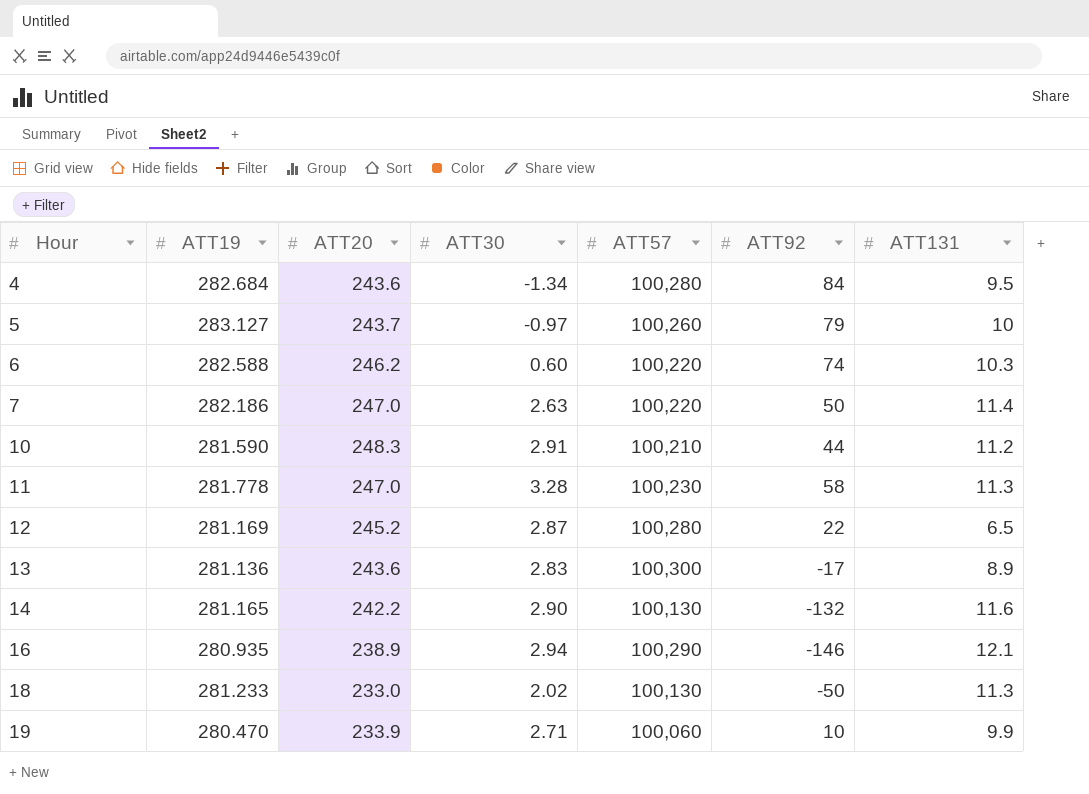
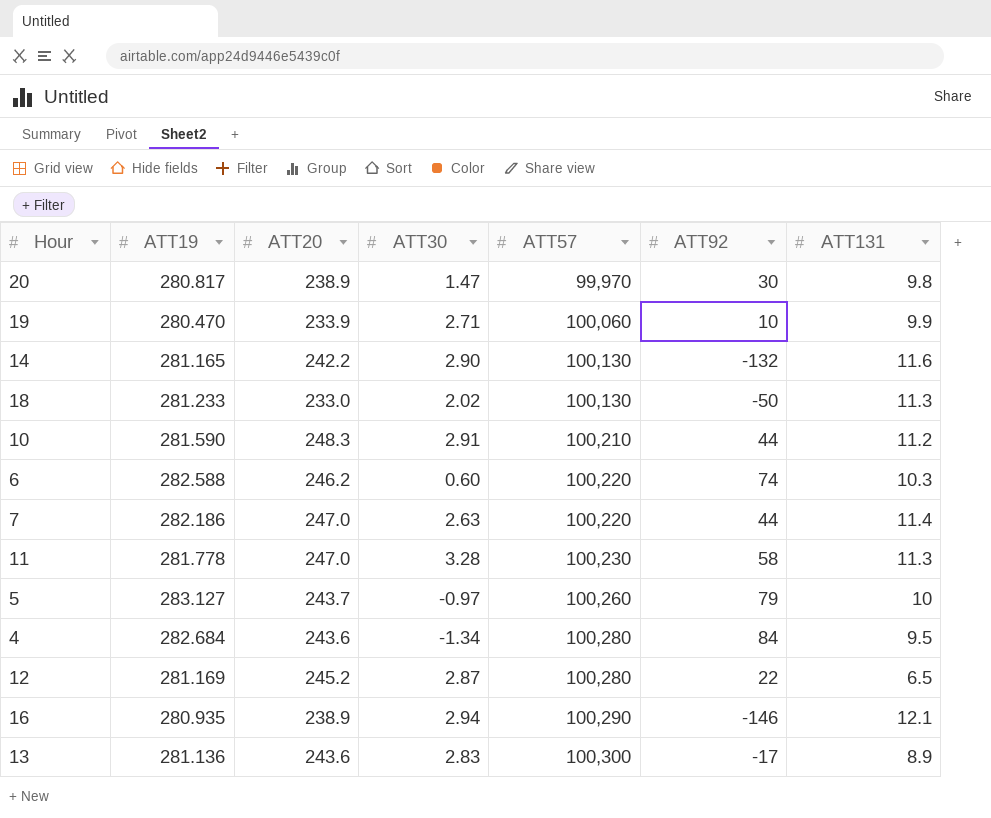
row order: Hour ascending -> ATT57 ascending
row 20: none -> 280.817 | 238.9 | 1.47 | 99,970 | 30 | 9.8
7 | ATT92: 50 -> 44

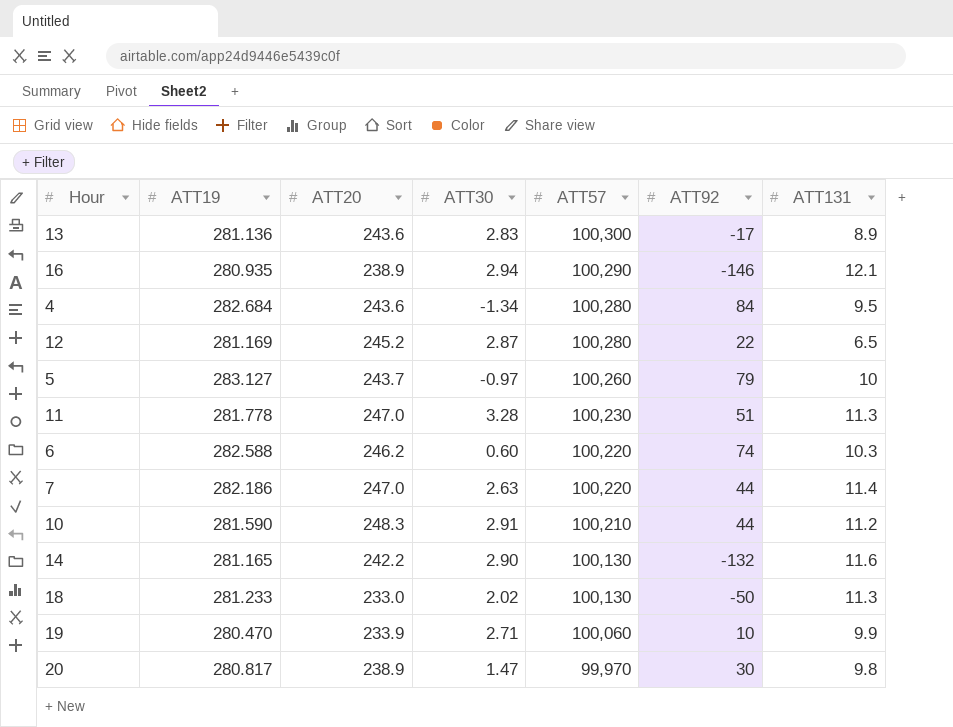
row order: ATT57 ascending -> ATT57 descending
11 | ATT92: 58 -> 51

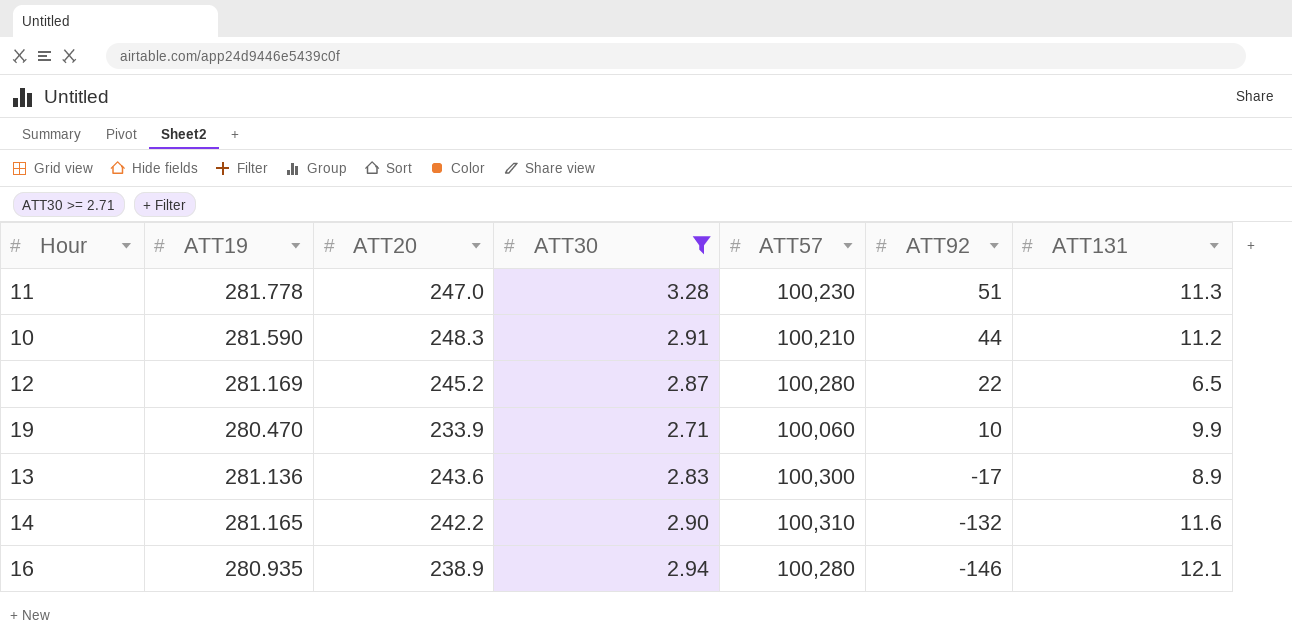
filter: none -> ATT30 >= 2.71
row order: ATT57 descending -> ATT92 descending
14 | ATT57: 100,130 -> 100,310
16 | ATT57: 100,290 -> 100,280

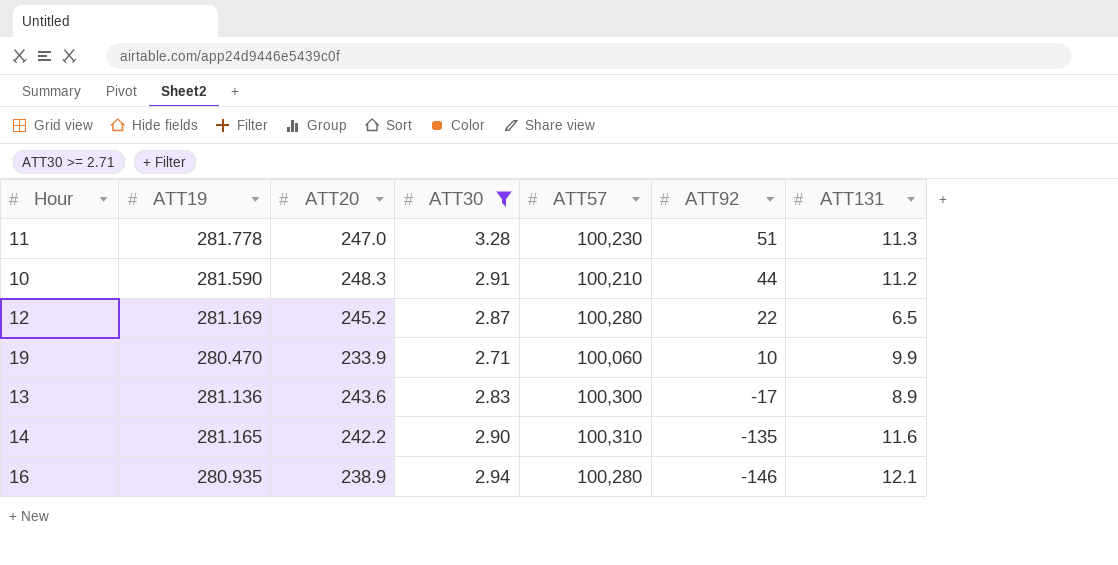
14 | ATT92: -132 -> -135

